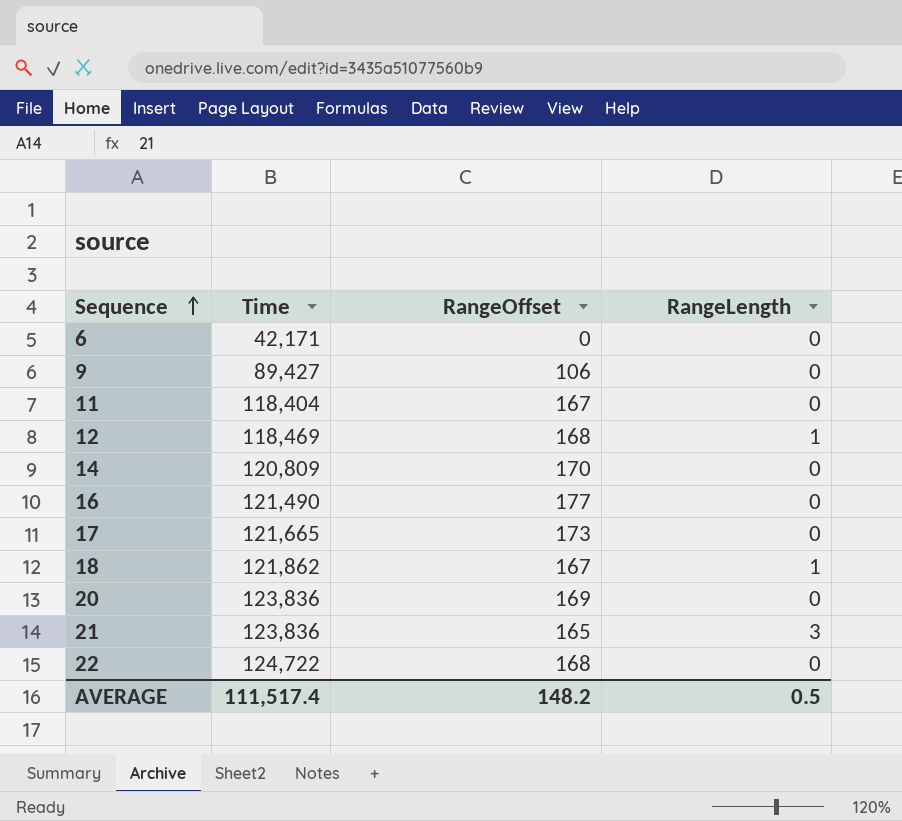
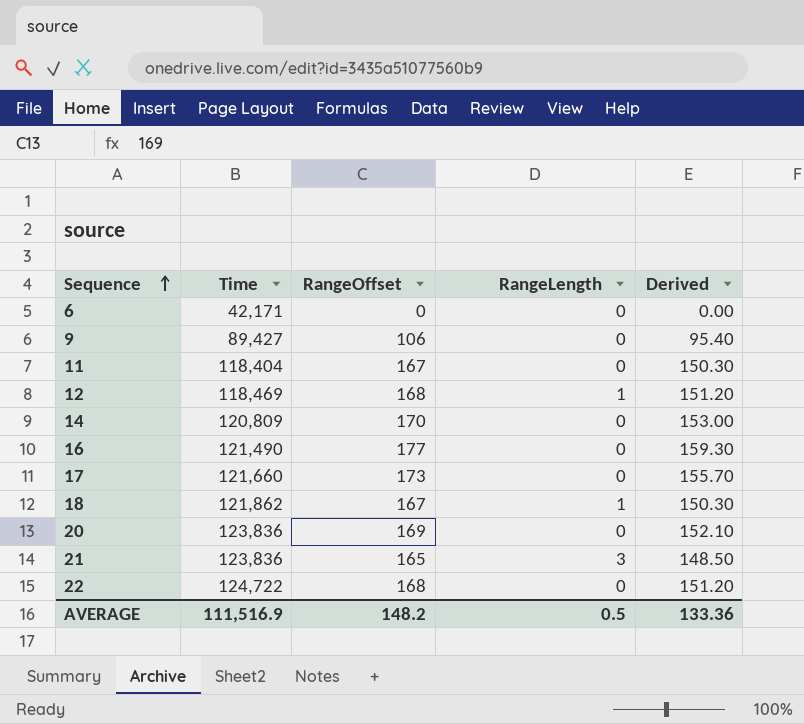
column Derived | formula: none -> [RangeOffset] * 0.9
17 | Time: 121,665 -> 121,660
AVERAGE | Time: 111,517.4 -> 111,516.9

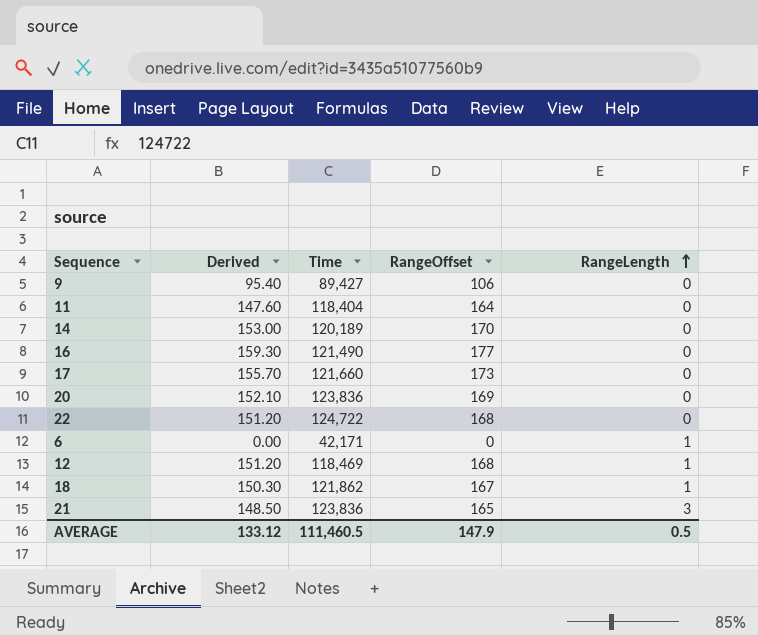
row order: Sequence ascending -> RangeLength ascending
column Derived | position: 5 -> 2
11 | Derived: 150.30 -> 147.60
11 | RangeOffset: 167 -> 164
14 | Time: 120,809 -> 120,189
6 | RangeLength: 0 -> 1
AVERAGE | Derived: 133.36 -> 133.12
AVERAGE | Time: 111,516.9 -> 111,460.5
AVERAGE | RangeOffset: 148.2 -> 147.9

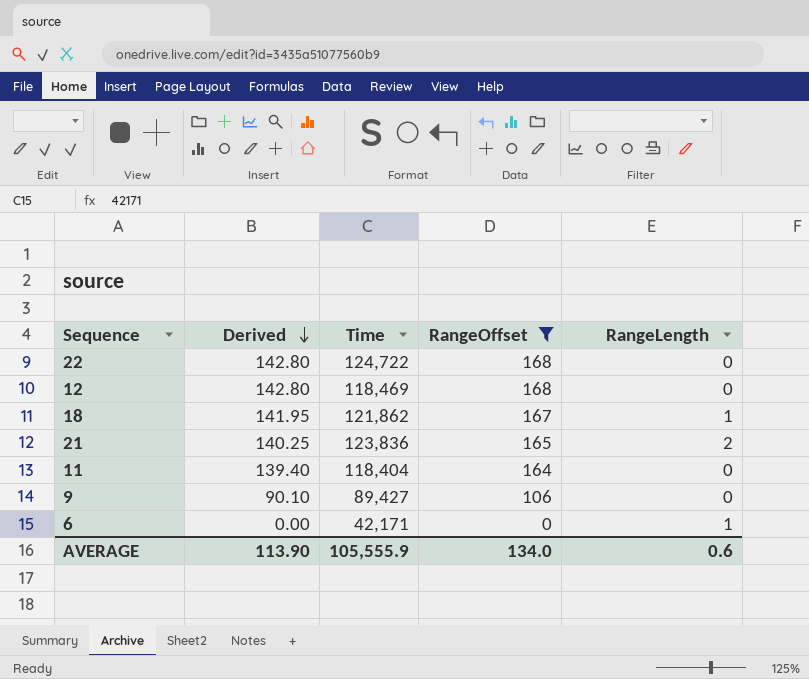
filter: none -> RangeOffset <= 168
row order: RangeLength ascending -> Derived descending
column Derived | formula: [RangeOffset] * 0.9 -> [RangeOffset] * 0.85
12 | RangeLength: 1 -> 0
21 | RangeLength: 3 -> 2
AVERAGE | Derived: 133.12 -> 113.90
AVERAGE | Time: 111,460.5 -> 105,555.9
AVERAGE | RangeOffset: 147.9 -> 134.0
AVERAGE | RangeLength: 0.5 -> 0.6

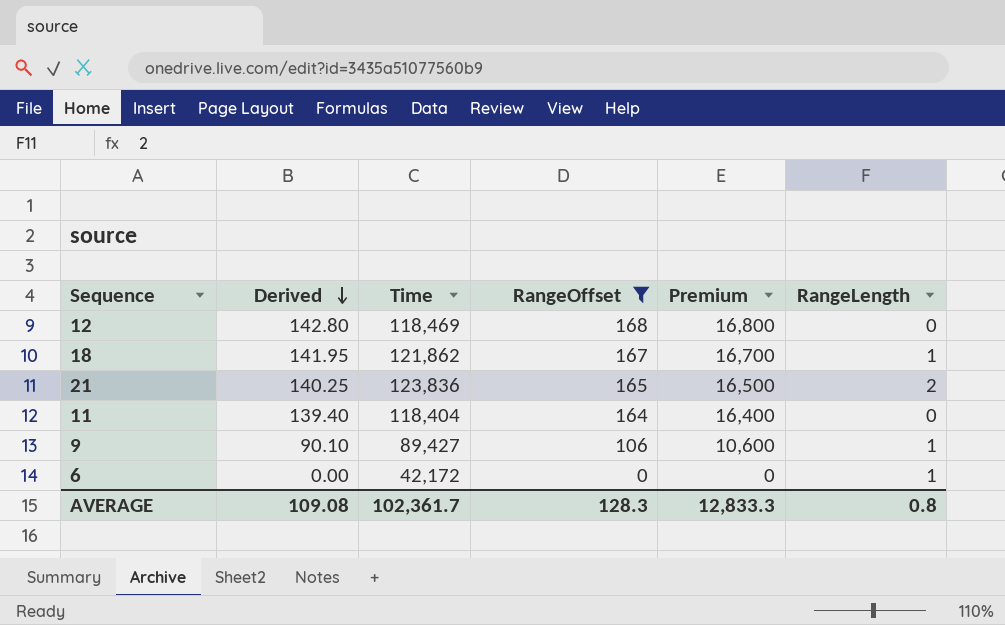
column Premium | formula: none -> [RangeOffset] * 100
row 22: 142.80 | 124,722 | 168 | 0 -> none
9 | RangeLength: 0 -> 1
6 | Time: 42,171 -> 42,172
AVERAGE | Derived: 113.90 -> 109.08
AVERAGE | Time: 105,555.9 -> 102,361.7
AVERAGE | RangeOffset: 134.0 -> 128.3
AVERAGE | RangeLength: 0.6 -> 0.8

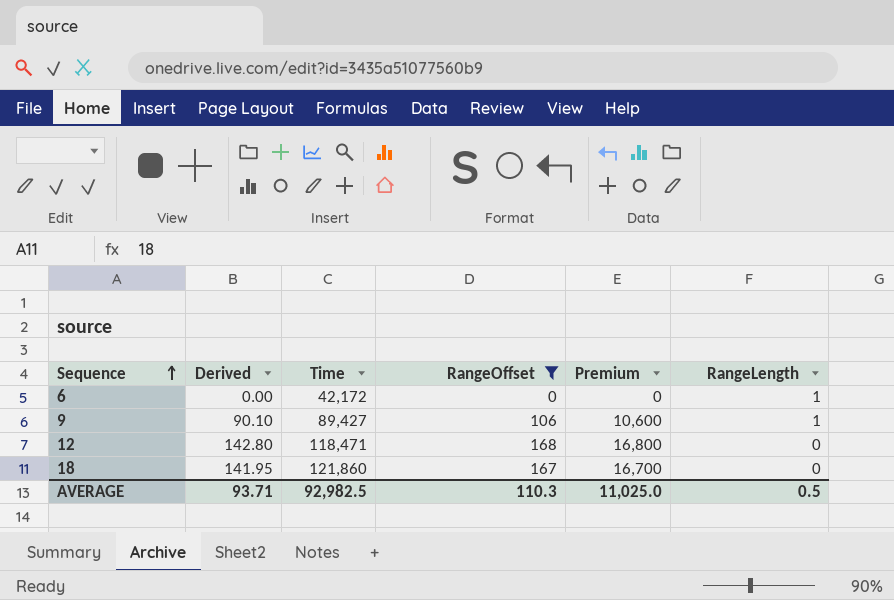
row order: Derived descending -> Sequence ascending
row 21: 140.25 | 123,836 | 165 | 16,500 | 2 -> none
row 11: 139.40 | 118,404 | 164 | 16,400 | 0 -> none
12 | Time: 118,469 -> 118,471
18 | Time: 121,862 -> 121,860
18 | RangeLength: 1 -> 0
AVERAGE | Derived: 109.08 -> 93.71
AVERAGE | Time: 102,361.7 -> 92,982.5
AVERAGE | RangeOffset: 128.3 -> 110.3
AVERAGE | Premium: 12,833.3 -> 11,025.0
AVERAGE | RangeLength: 0.8 -> 0.5

